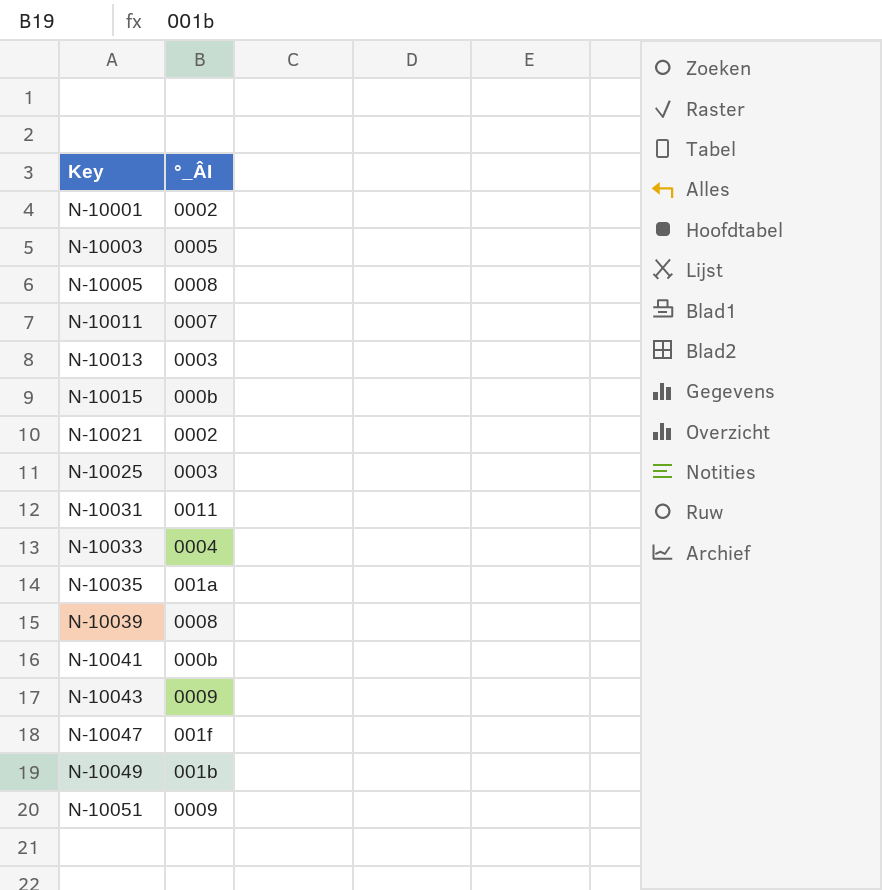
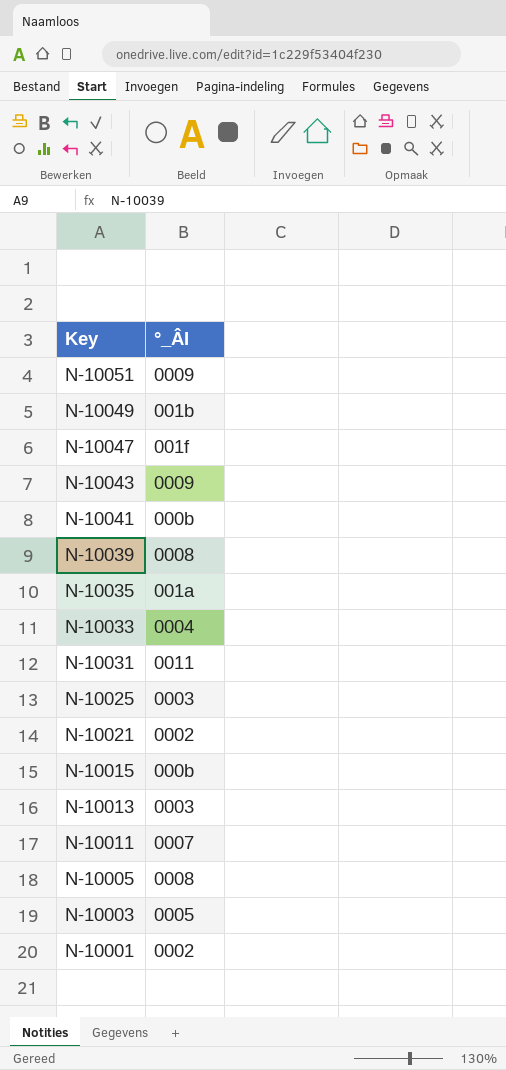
row order: Key ascending -> Key descending

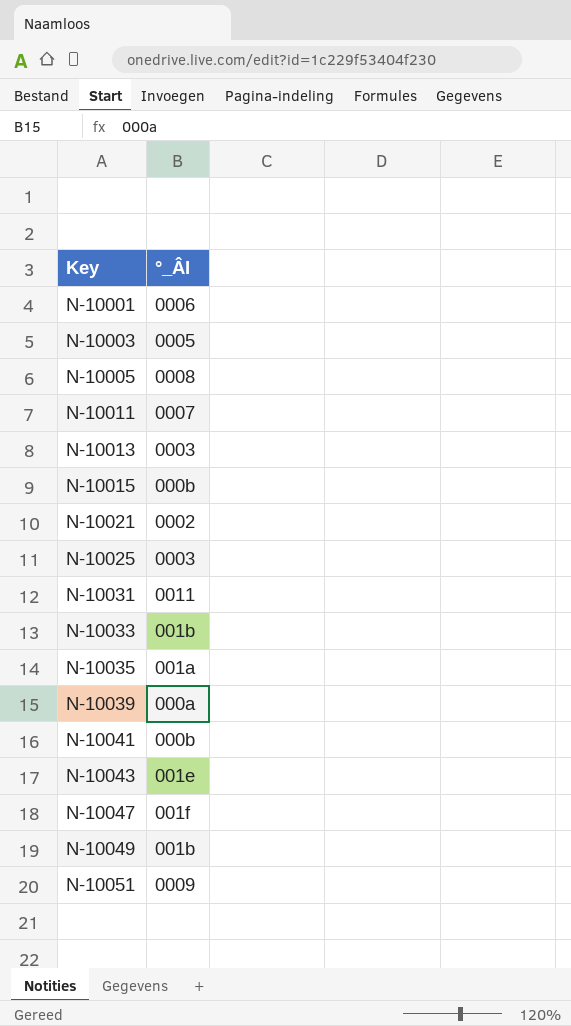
row order: Key descending -> Key ascending
N-10001 | °_ÂI: 0002 -> 0006
N-10033 | °_ÂI: 0004 -> 001b
N-10039 | °_ÂI: 0008 -> 000a
N-10043 | °_ÂI: 0009 -> 001e

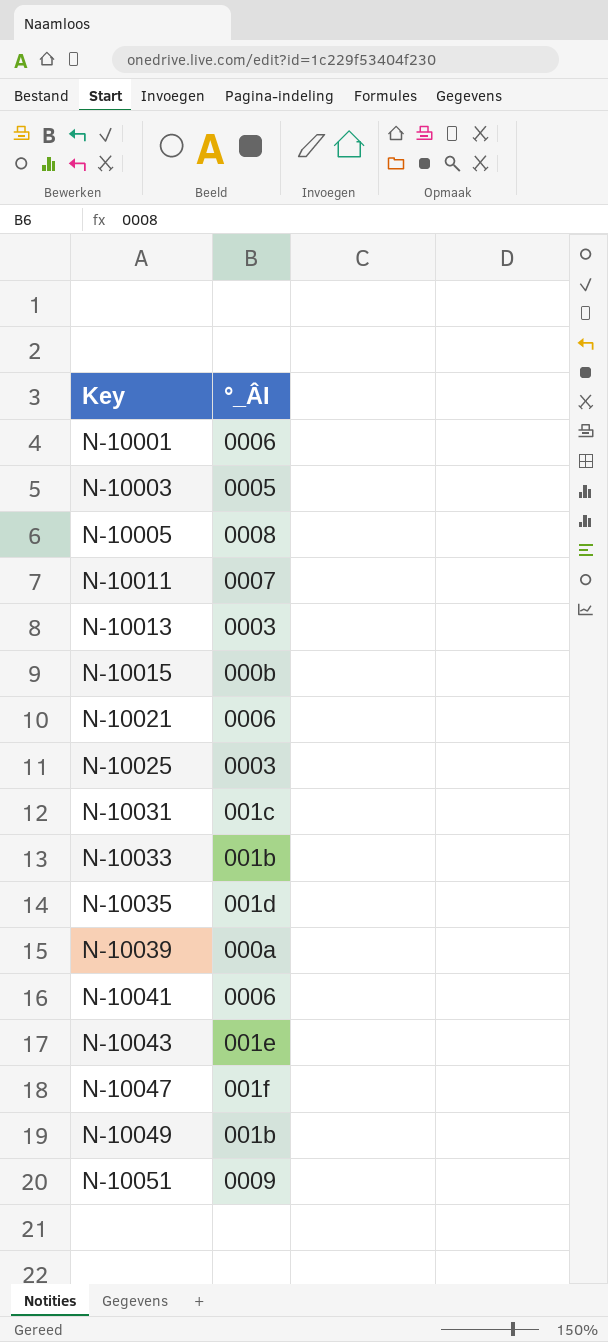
N-10021 | °_ÂI: 0002 -> 0006
N-10031 | °_ÂI: 0011 -> 001c
N-10035 | °_ÂI: 001a -> 001d
N-10041 | °_ÂI: 000b -> 0006

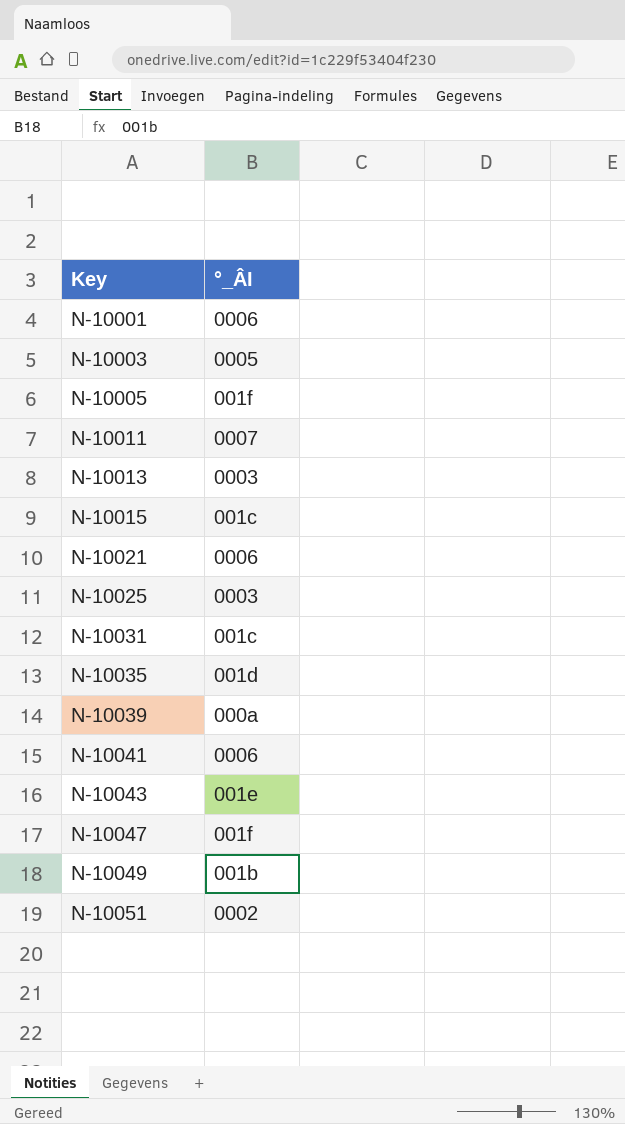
row N-10033: 001b -> none
N-10005 | °_ÂI: 0008 -> 001f
N-10015 | °_ÂI: 000b -> 001c
N-10051 | °_ÂI: 0009 -> 0002

